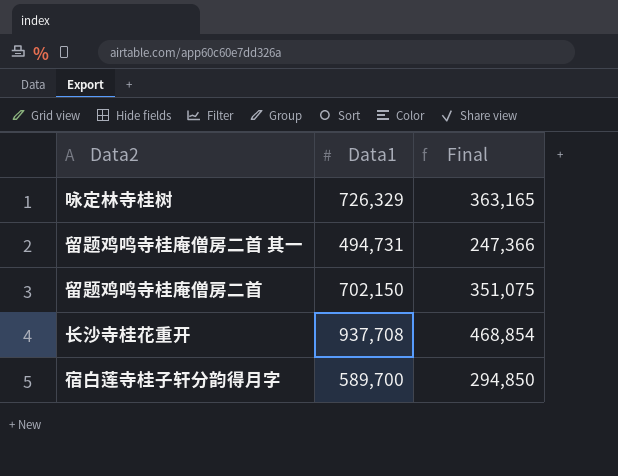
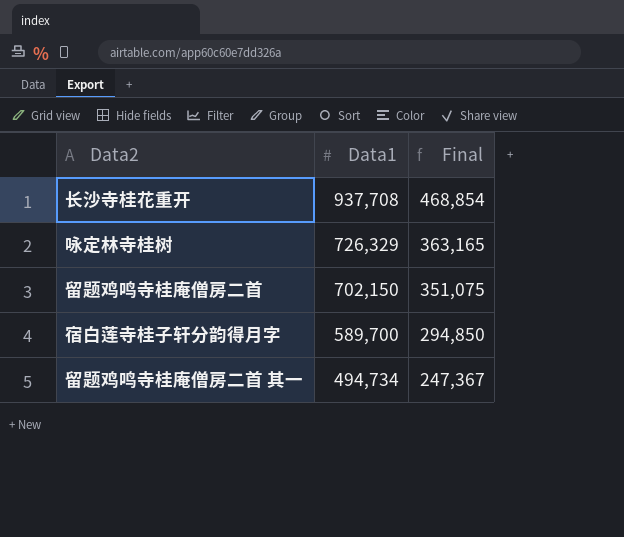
row order: none -> Data1 descending
留题鸡鸣寺桂庵僧房二首 其一 | Data1: 494,731 -> 494,734
留题鸡鸣寺桂庵僧房二首 其一 | Final: 247,366 -> 247,367

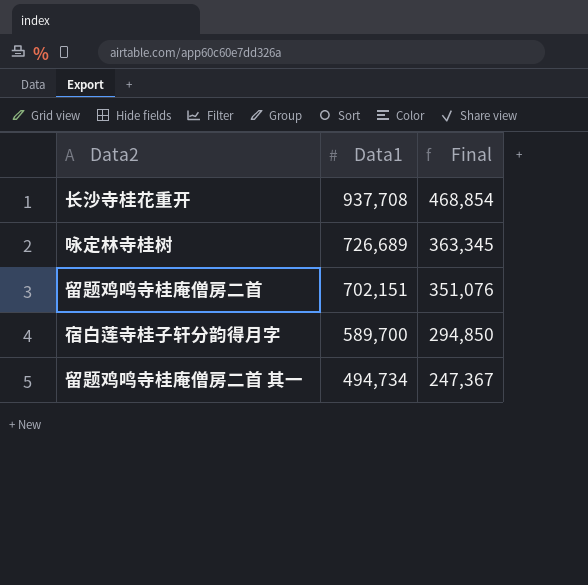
咏定林寺桂树 | Data1: 726,329 -> 726,689
咏定林寺桂树 | Final: 363,165 -> 363,345
留题鸡鸣寺桂庵僧房二首 | Data1: 702,150 -> 702,151
留题鸡鸣寺桂庵僧房二首 | Final: 351,075 -> 351,076

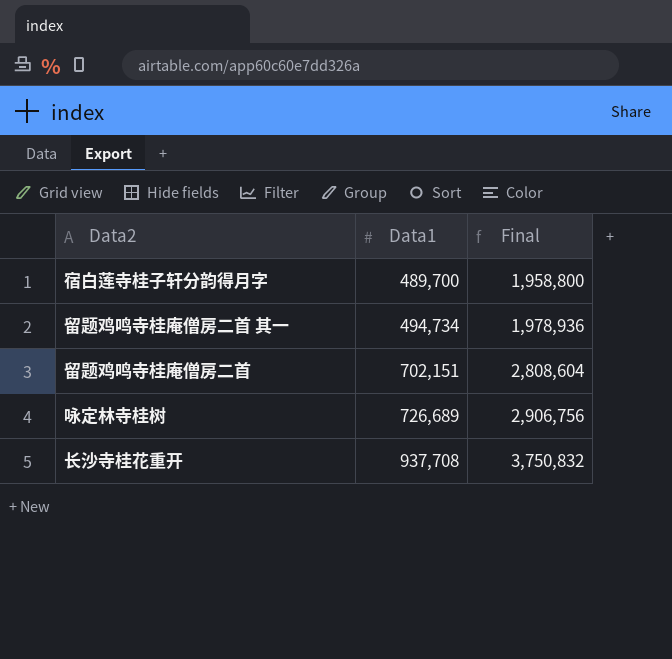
row order: Data1 descending -> Data1 ascending
column Final | formula: [Data1] * 0.5 -> [Data1] * 4
宿白莲寺桂子轩分韵得月字 | Data1: 589,700 -> 489,700

